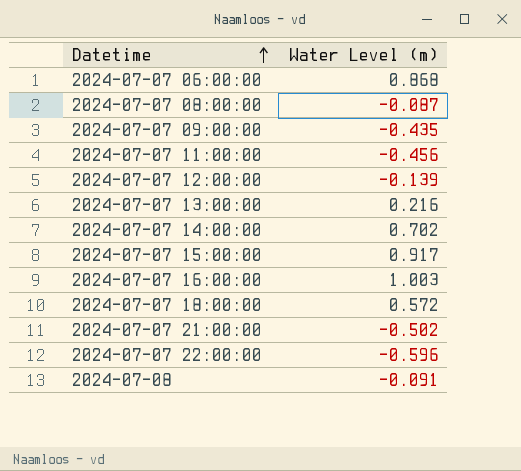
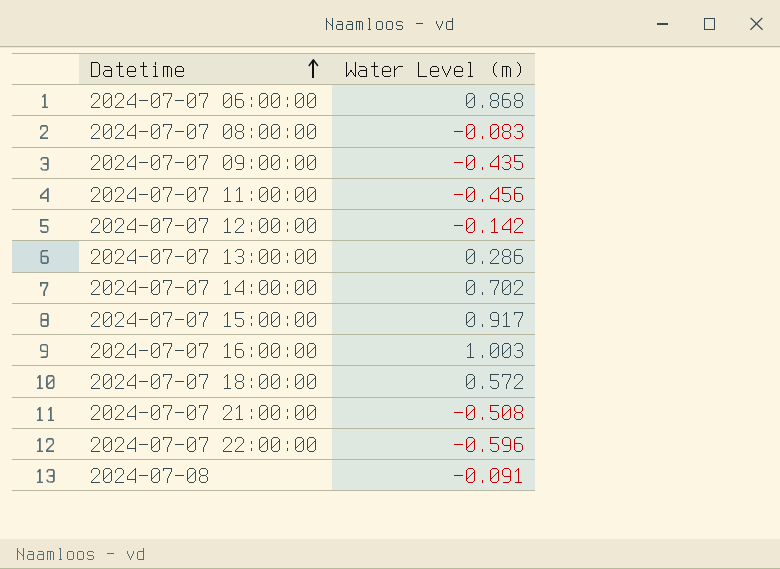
2024-07-07 08:00:00 | Water Level (m): -0.087 -> -0.083
2024-07-07 12:00:00 | Water Level (m): -0.139 -> -0.142
2024-07-07 13:00:00 | Water Level (m): 0.216 -> 0.286
2024-07-07 21:00:00 | Water Level (m): -0.502 -> -0.508

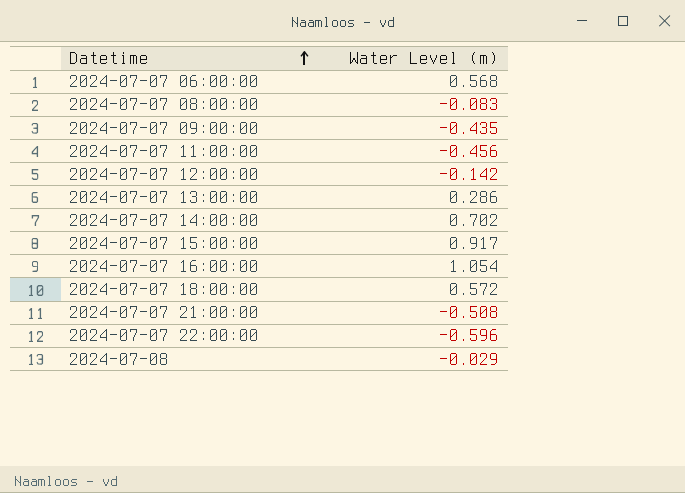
2024-07-07 06:00:00 | Water Level (m): 0.868 -> 0.568
2024-07-07 16:00:00 | Water Level (m): 1.003 -> 1.054
2024-07-08 | Water Level (m): -0.091 -> -0.029

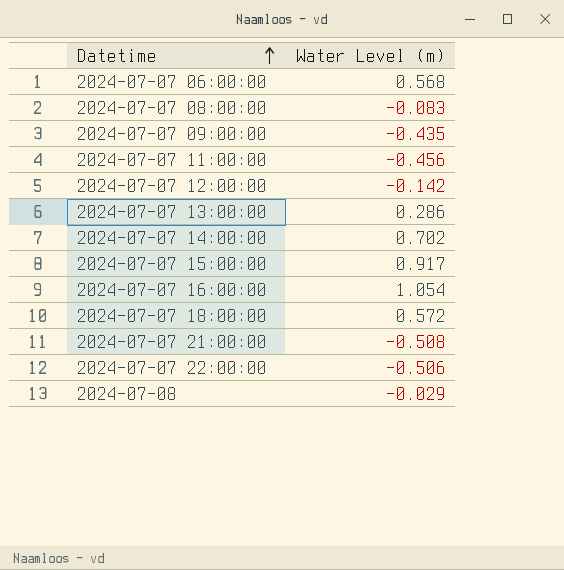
2024-07-07 22:00:00 | Water Level (m): -0.596 -> -0.506

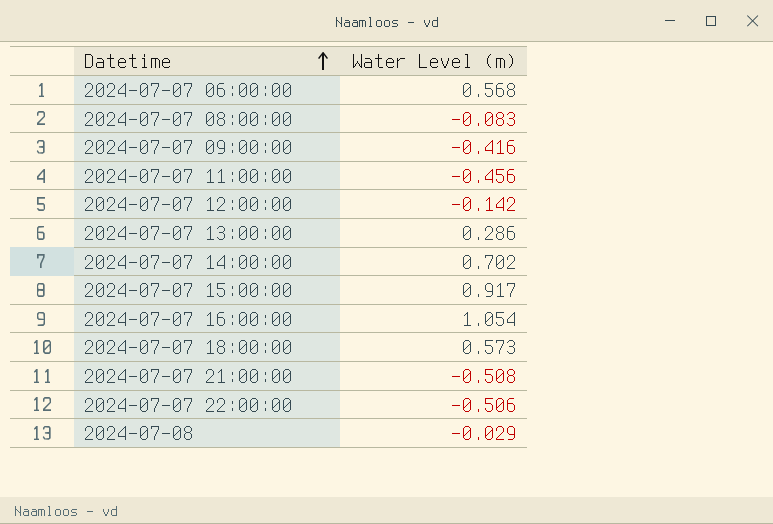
2024-07-07 09:00:00 | Water Level (m): -0.435 -> -0.416
2024-07-07 18:00:00 | Water Level (m): 0.572 -> 0.573

